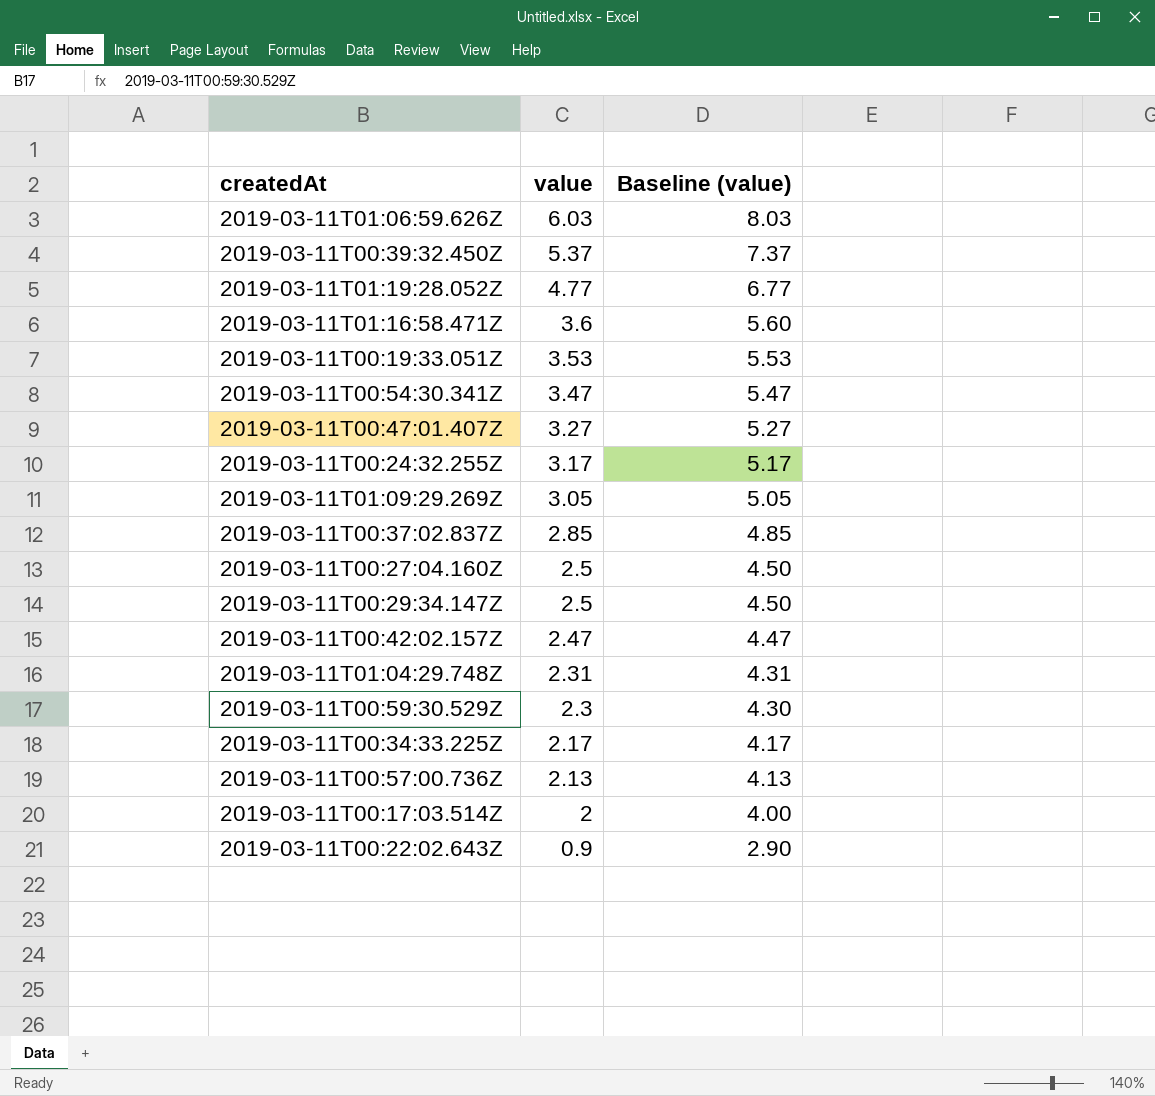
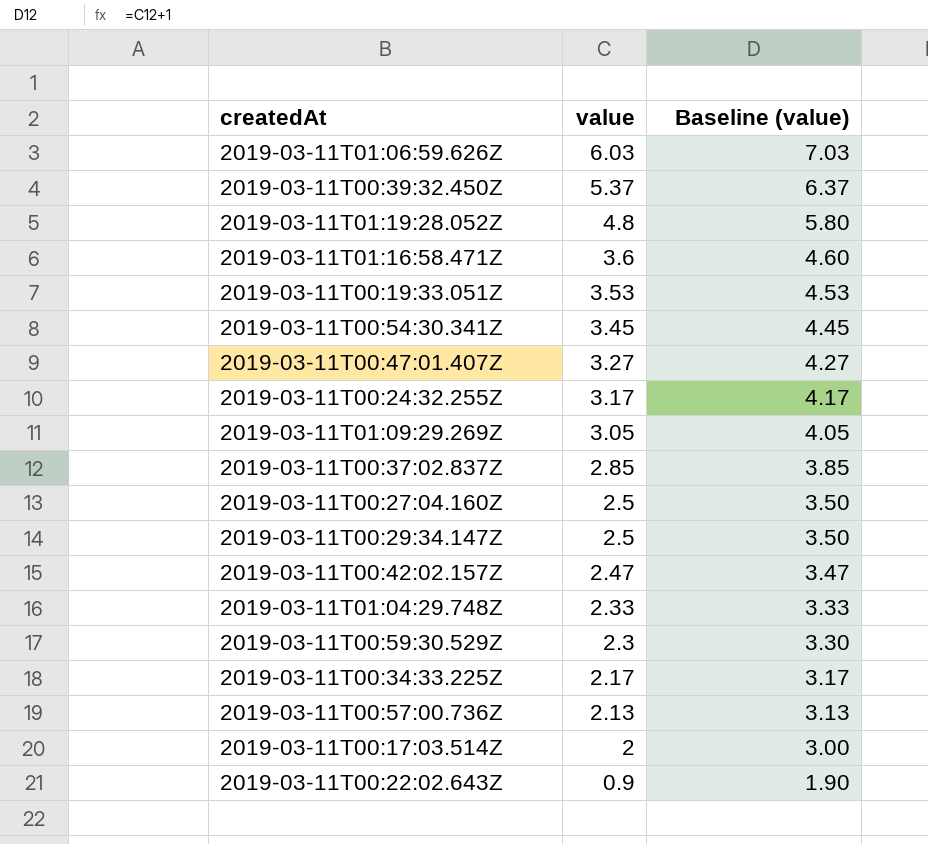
column Baseline (value) | formula: [value] + 2 -> [value] + 1
2019-03-11T01:19:28.052Z | value: 4.77 -> 4.8
2019-03-11T00:54:30.341Z | value: 3.47 -> 3.45
2019-03-11T01:04:29.748Z | value: 2.31 -> 2.33

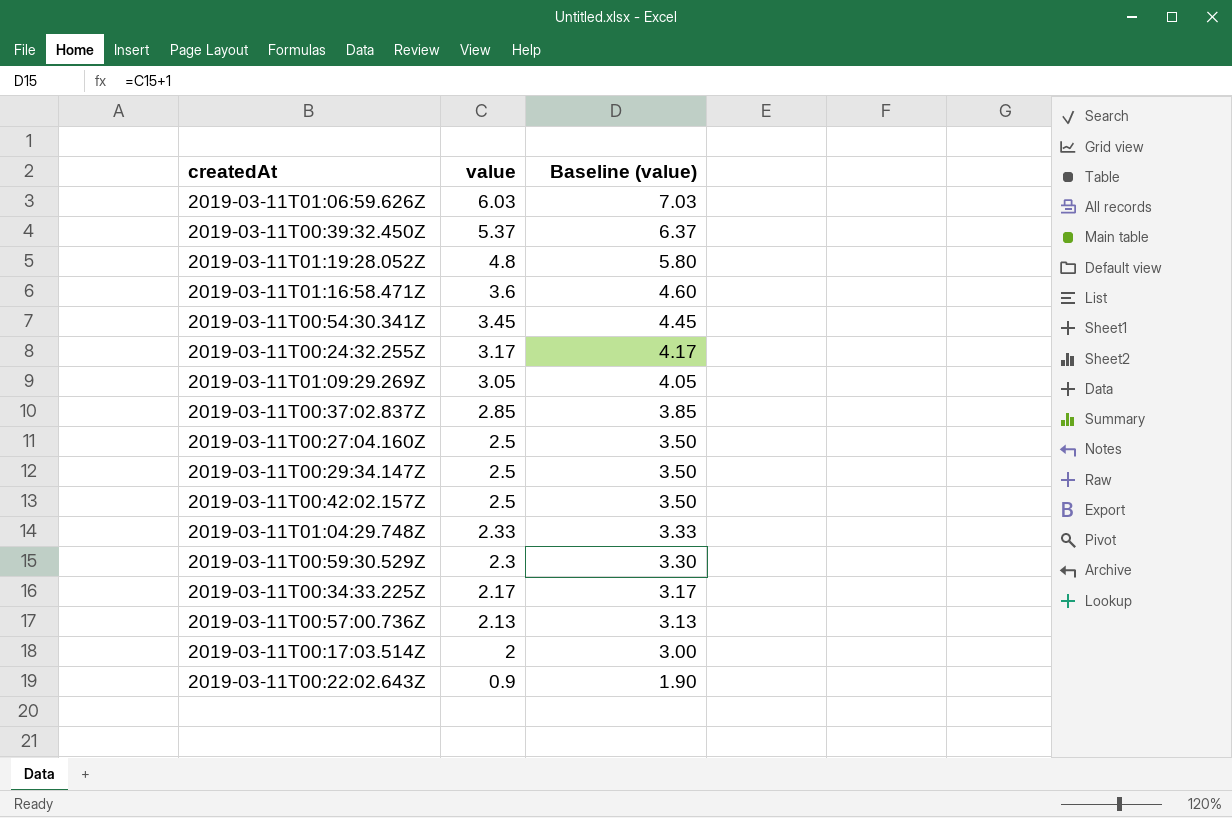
row 2019-03-11T00:19:33.051Z: 3.53 | 4.53 -> none
row 2019-03-11T00:47:01.407Z: 3.27 | 4.27 -> none
2019-03-11T00:42:02.157Z | value: 2.47 -> 2.5
2019-03-11T00:42:02.157Z | Baseline (value): 3.47 -> 3.50

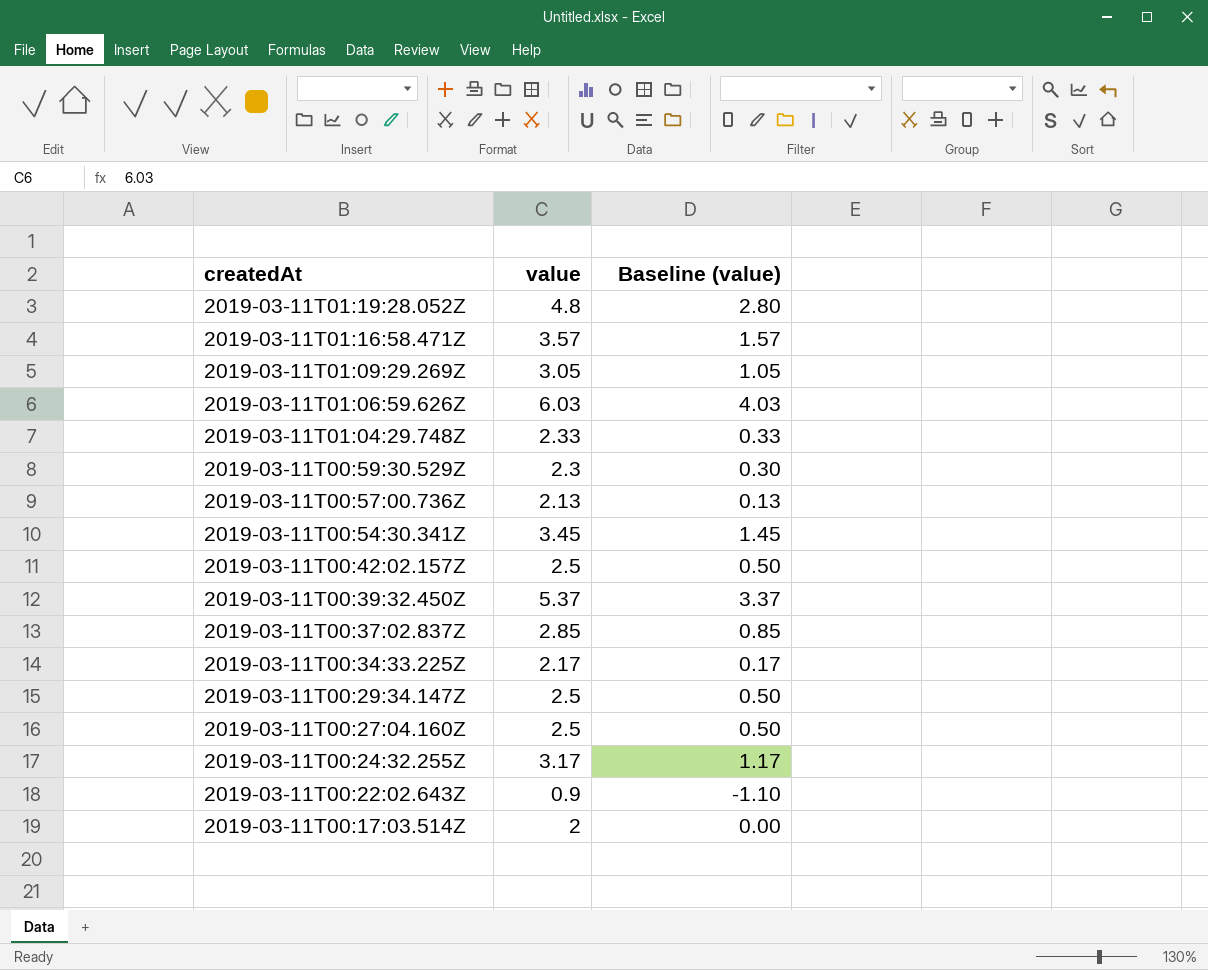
row order: value descending -> createdAt descending
column Baseline (value) | formula: [value] + 1 -> [value] - 2
2019-03-11T01:16:58.471Z | value: 3.6 -> 3.57

